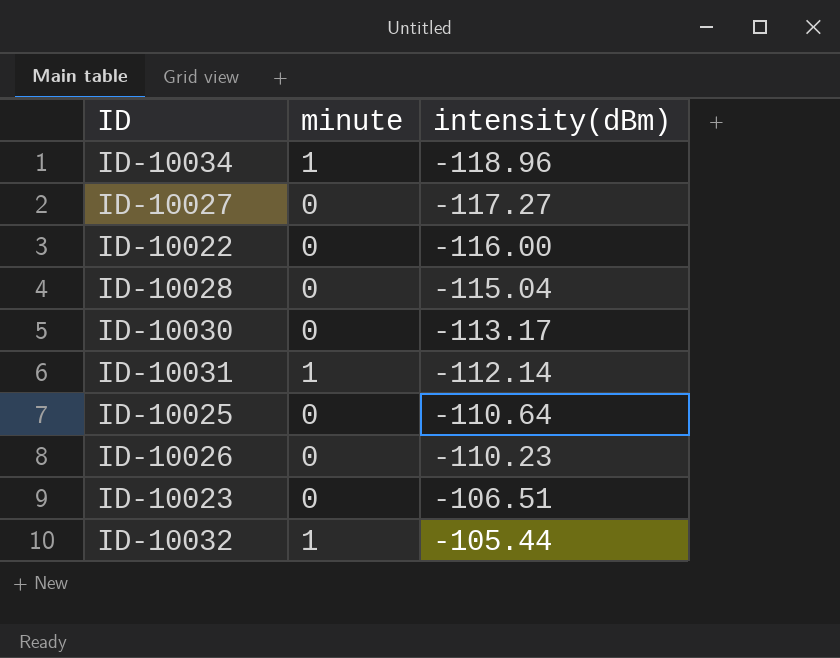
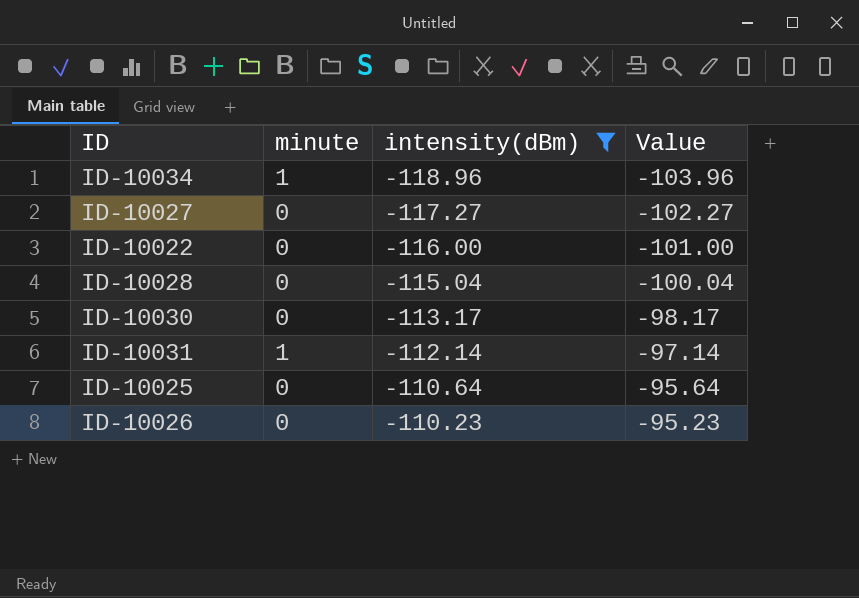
filter: none -> intensity(dBm) <= -110.23
column Value | formula: none -> [intensity(dBm)] + 15

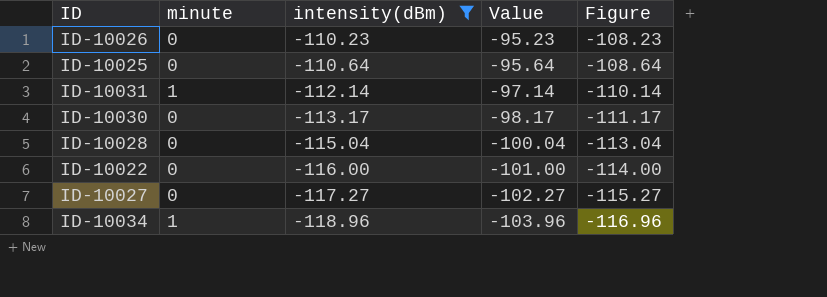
row order: intensity(dBm) ascending -> intensity(dBm) descending
column Figure | formula: none -> [intensity(dBm)] + 2

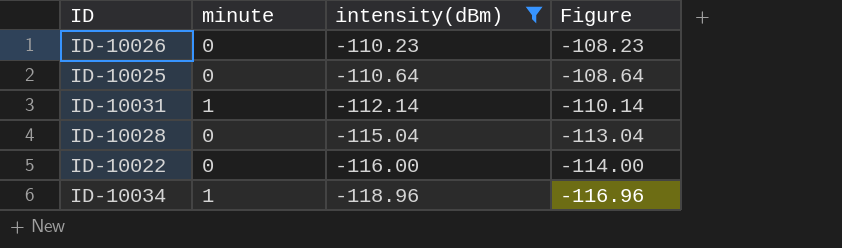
column Value | formula: [intensity(dBm)] + 15 -> none
row ID-10030: 0 | -113.17 | -98.17 | -111.17 -> none
row ID-10027: 0 | -117.27 | -102.27 | -115.27 -> none

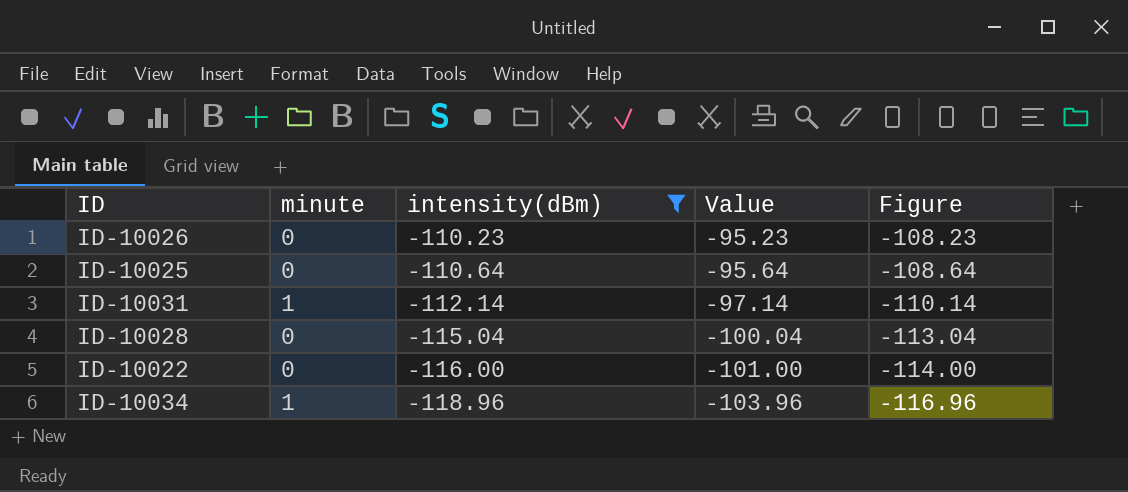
column Value | formula: none -> [intensity(dBm)] + 15

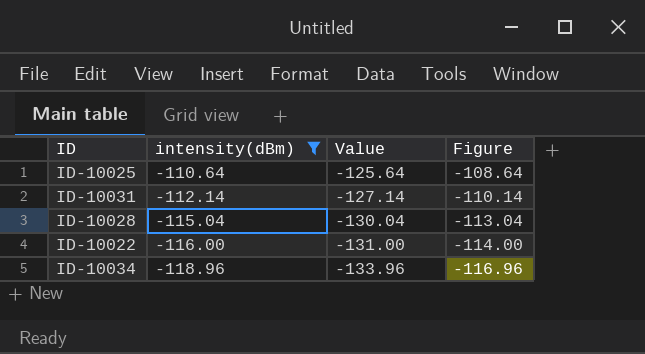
column minute | position: 2 -> none
column Value | formula: [intensity(dBm)] + 15 -> [intensity(dBm)] - 15
row ID-10026: 0 | -110.23 | -95.23 | -108.23 -> none

